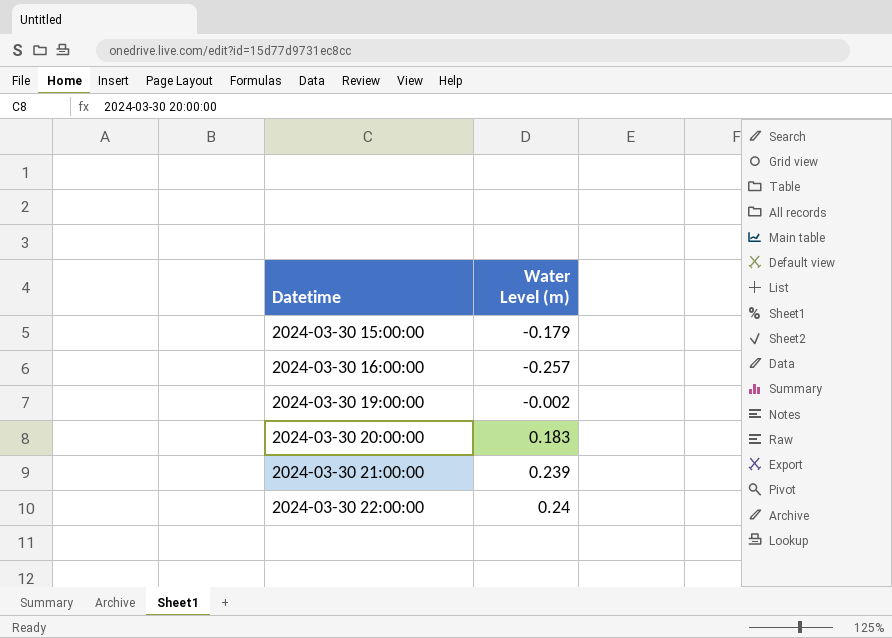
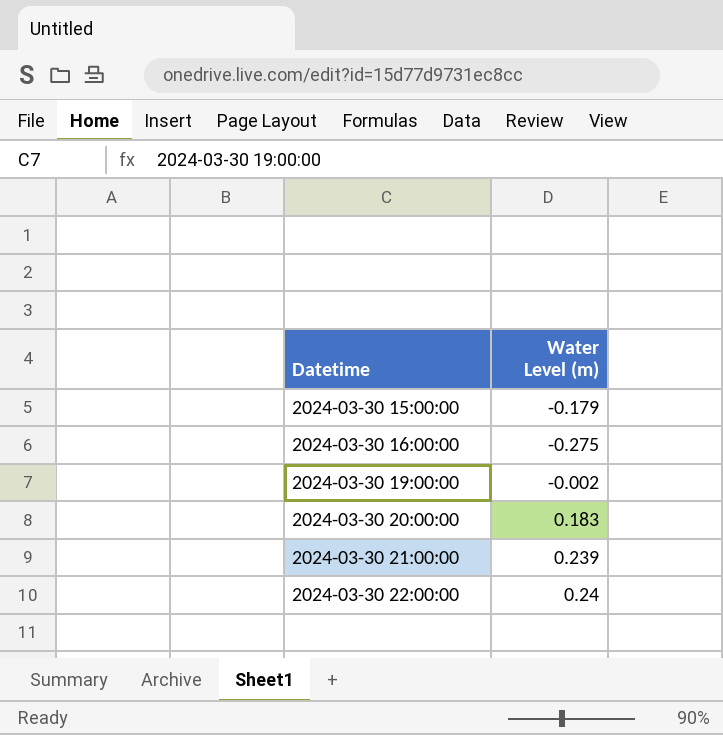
2024-03-30 16:00:00 | Water Level (m): -0.257 -> -0.275

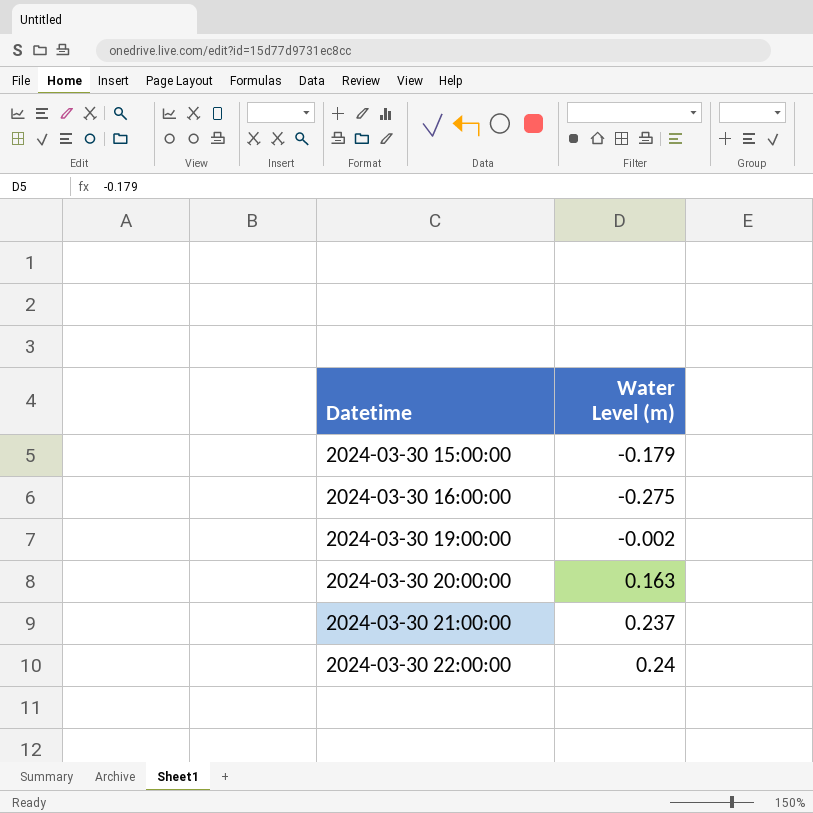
2024-03-30 20:00:00 | Water Level (m): 0.183 -> 0.163
2024-03-30 21:00:00 | Water Level (m): 0.239 -> 0.237

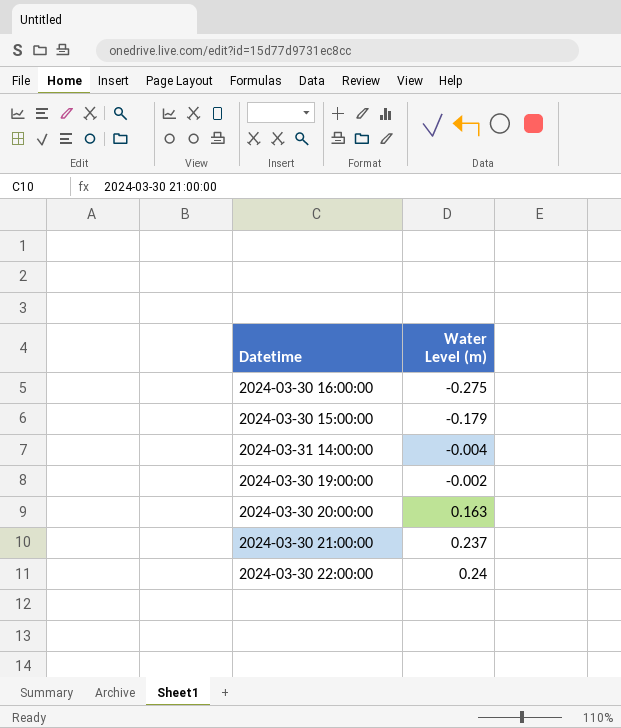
row order: Datetime ascending -> Water Level (m) ascending
row 2024-03-31 14:00:00: none -> -0.004

